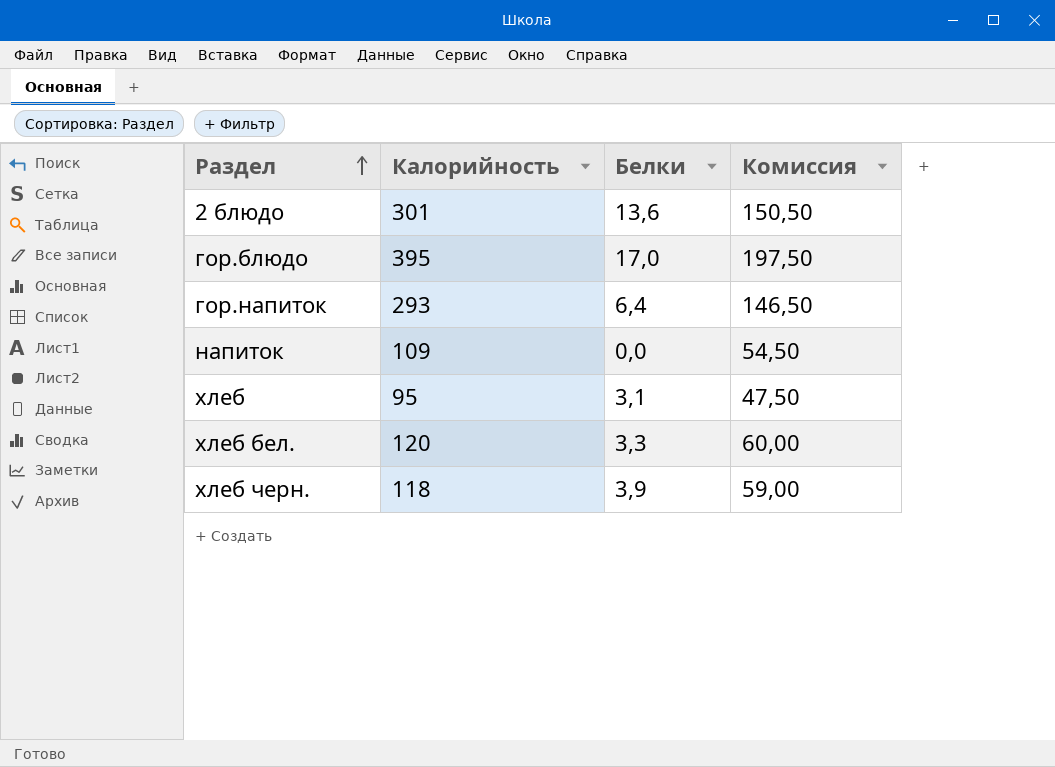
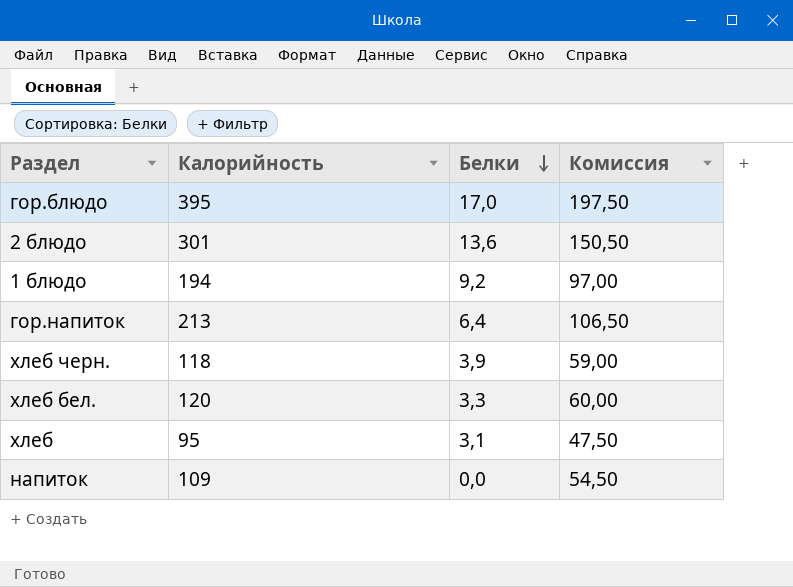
row order: Раздел ascending -> Белки descending
row 1 блюдо: none -> 194 | 9,2 | 97,00
гор.напиток | Калорийность: 293 -> 213
гор.напиток | Комиссия: 146,50 -> 106,50

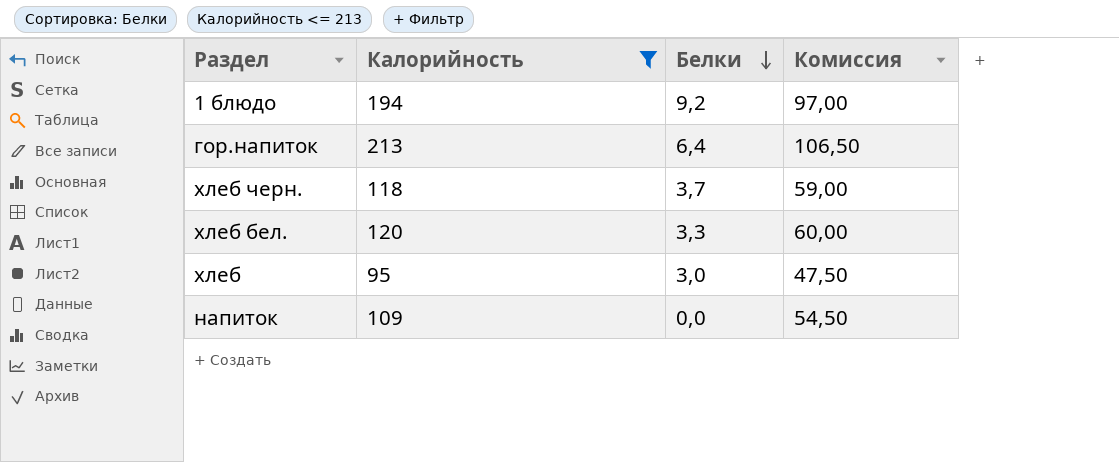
filter: none -> Калорийность <= 213
хлеб черн. | Белки: 3,9 -> 3,7
хлеб | Белки: 3,1 -> 3,0

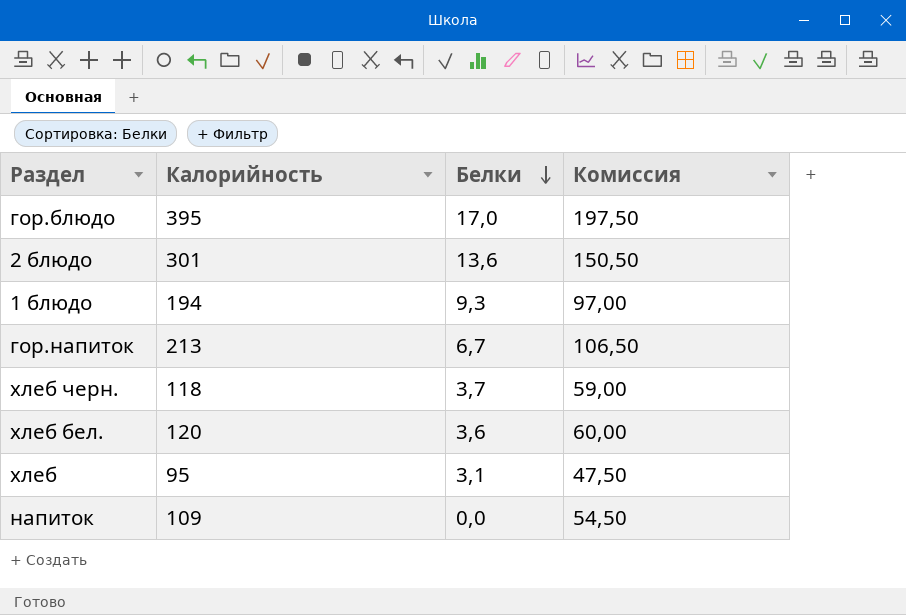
filter: Калорийность <= 213 -> none
1 блюдо | Белки: 9,2 -> 9,3
гор.напиток | Белки: 6,4 -> 6,7
хлеб бел. | Белки: 3,3 -> 3,6
хлеб | Белки: 3,0 -> 3,1

